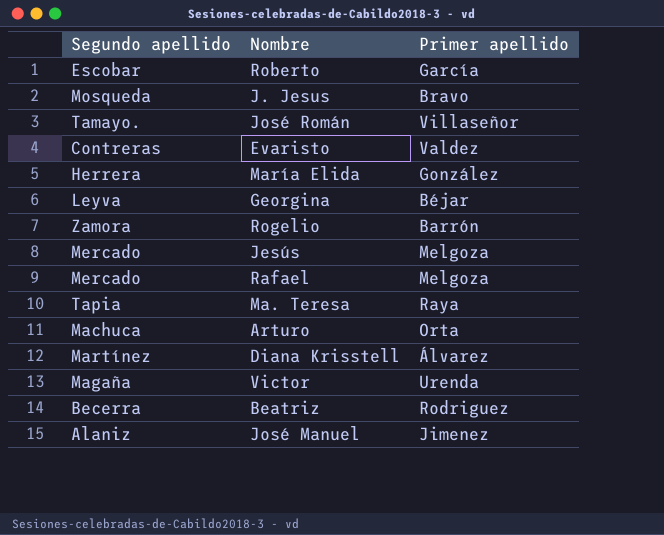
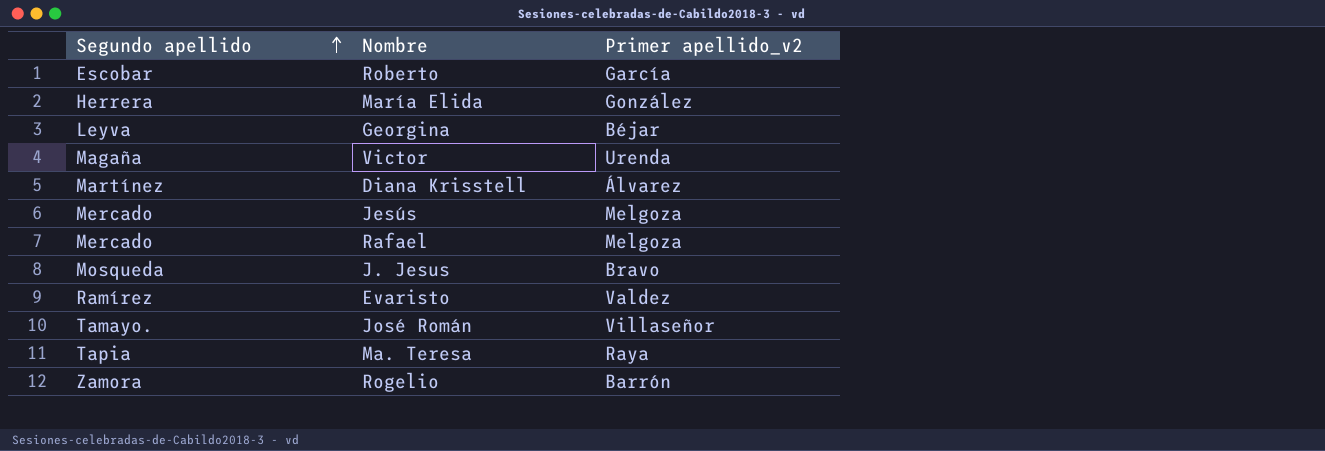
row order: none -> Segundo apellido ascending
column name: Primer apellido -> Primer apellido_v2
row Arturo: Machuca | Orta -> none
row Beatriz: Becerra | Rodriguez -> none
row José Manuel: Alaniz | Jimenez -> none
Evaristo | Segundo apellido: Contreras -> Ramírez

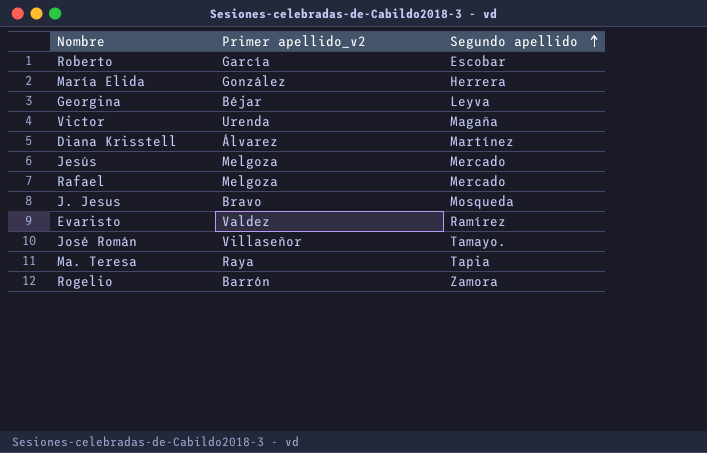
column Segundo apellido | position: 1 -> 3

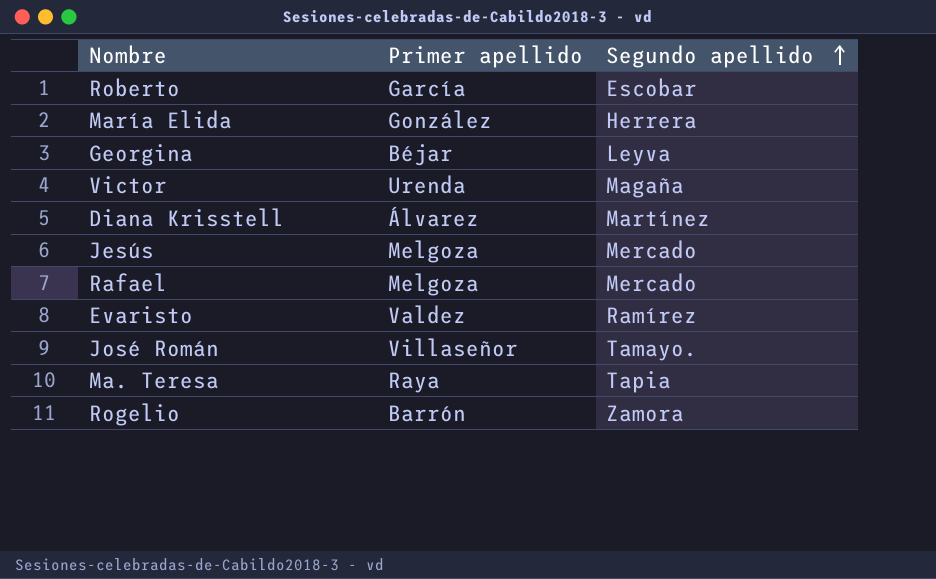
column name: Primer apellido_v2 -> Primer apellido
row J. Jesus: Bravo | Mosqueda -> none

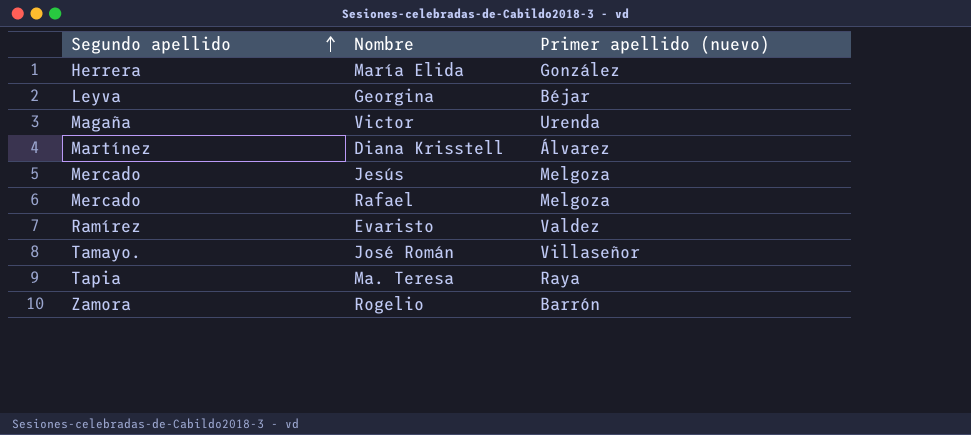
column Segundo apellido | position: 3 -> 1
column name: Primer apellido -> Primer apellido (nuevo)
row Roberto: García | Escobar -> none

